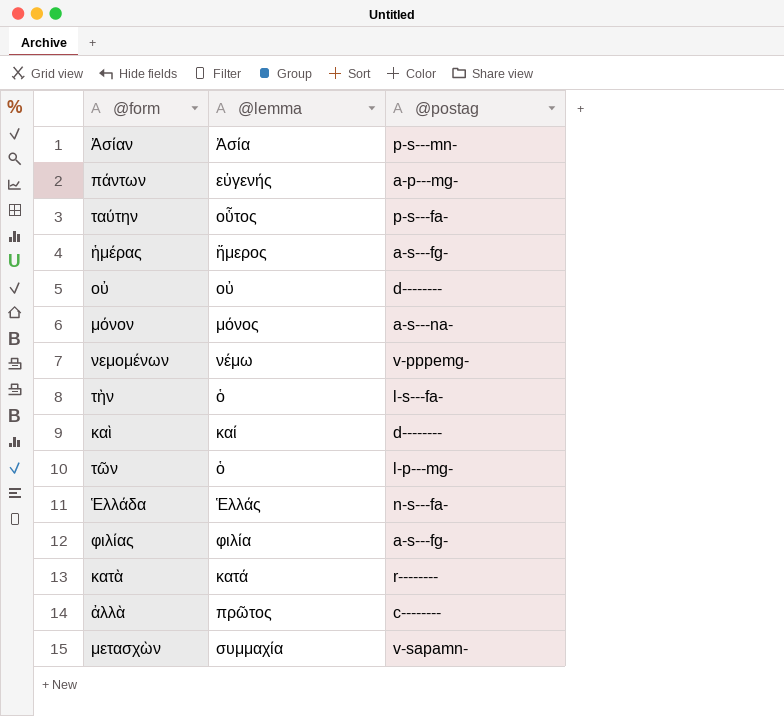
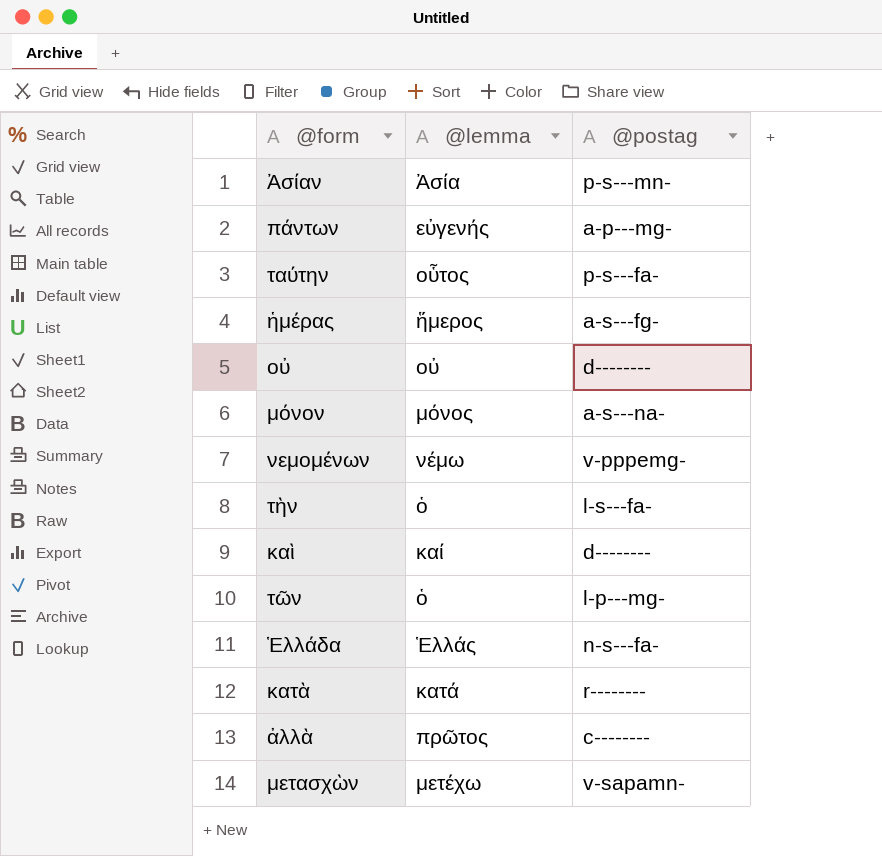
row φιλίας: φιλία | a-s---fg- -> none
μετασχὼν | @lemma: συμμαχία -> μετέχω

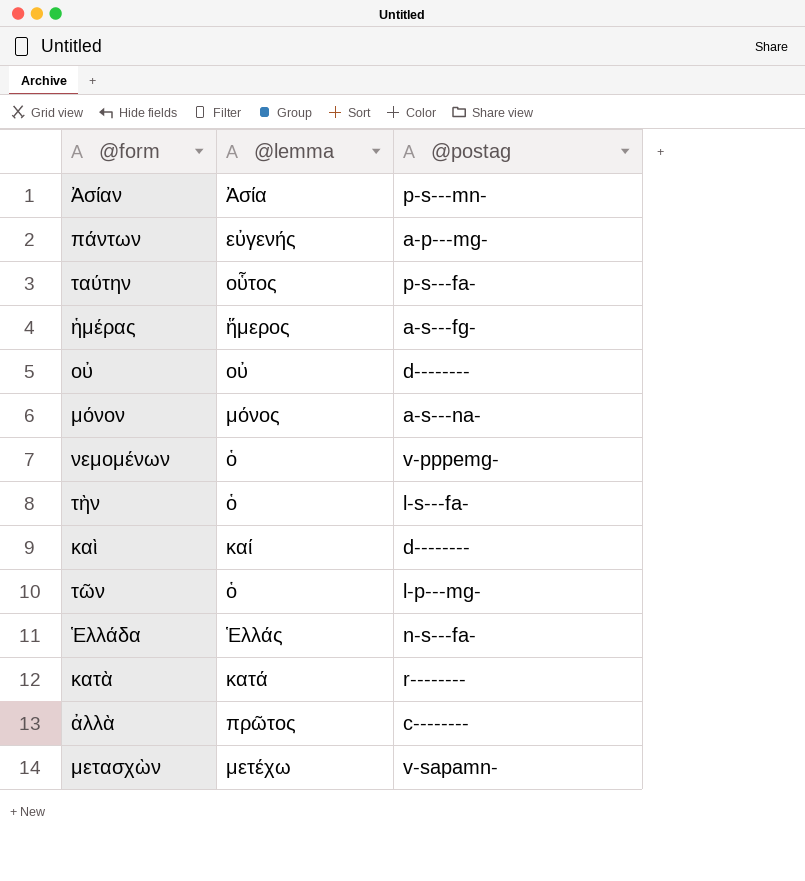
νεμομένων | @lemma: νέμω -> ὁ

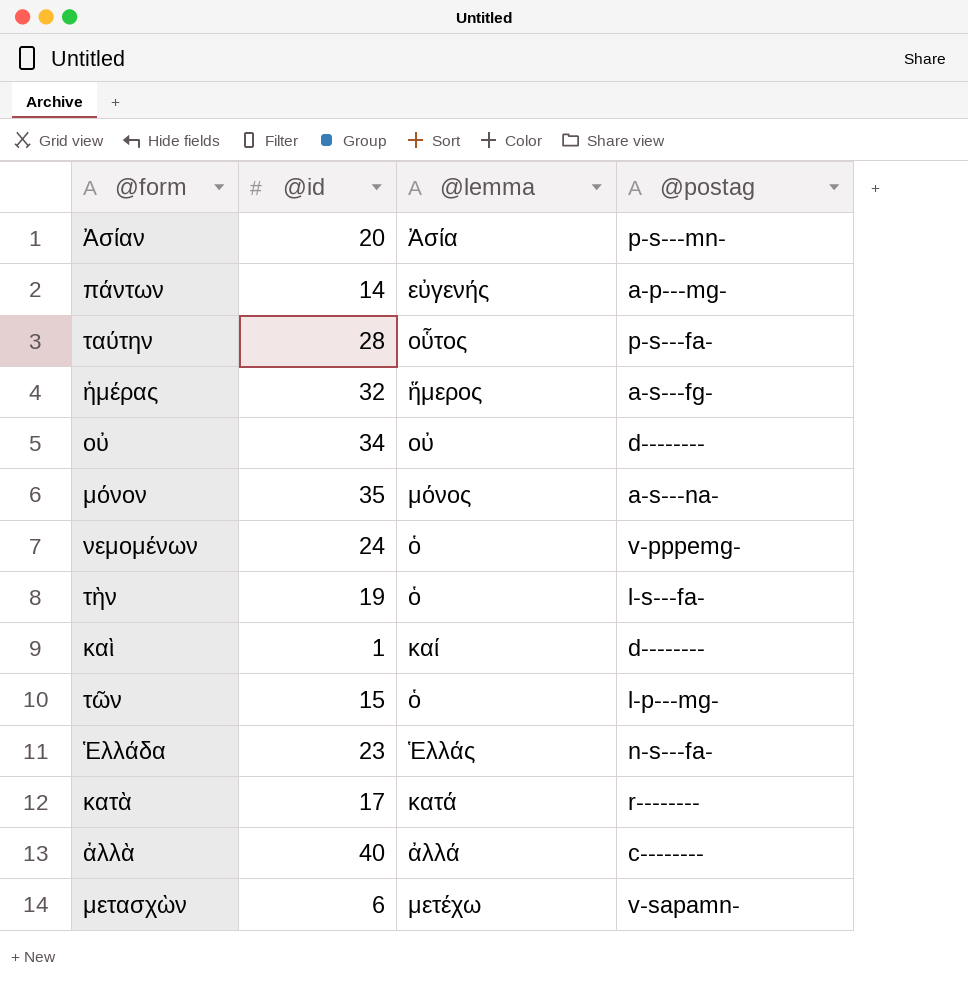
column @id | position: none -> 2
ἀλλὰ | @lemma: πρῶτος -> ἀλλά

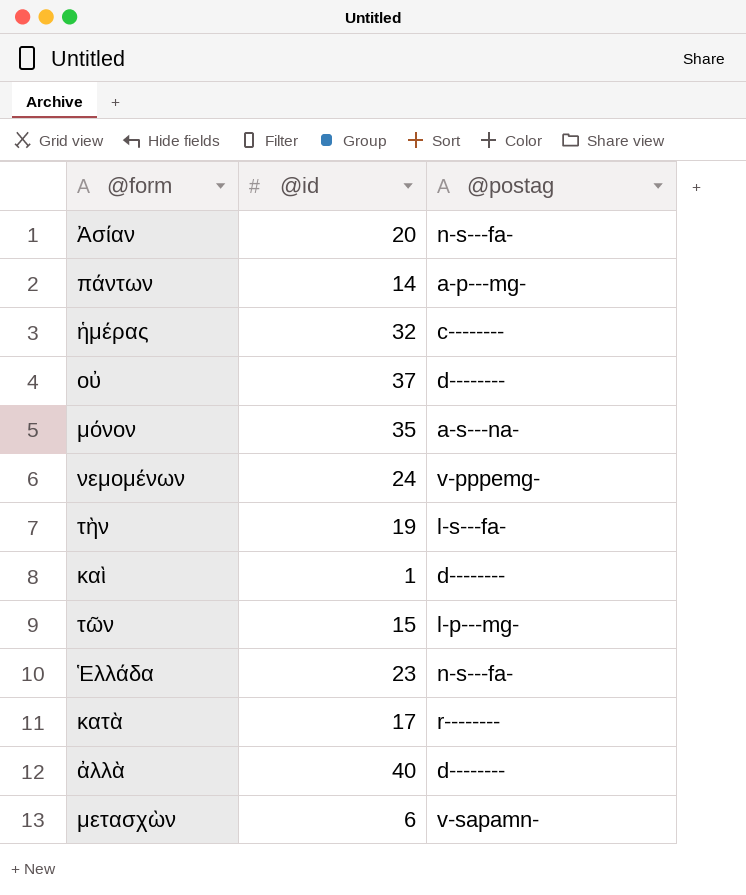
column @lemma | position: 3 -> none
row ταύτην: 28 | οὗτος | p-s---fa- -> none
Ἀσίαν | @postag: p-s---mn- -> n-s---fa-
ἡμέρας | @postag: a-s---fg- -> c--------
οὐ | @id: 34 -> 37
ἀλλὰ | @postag: c-------- -> d--------

